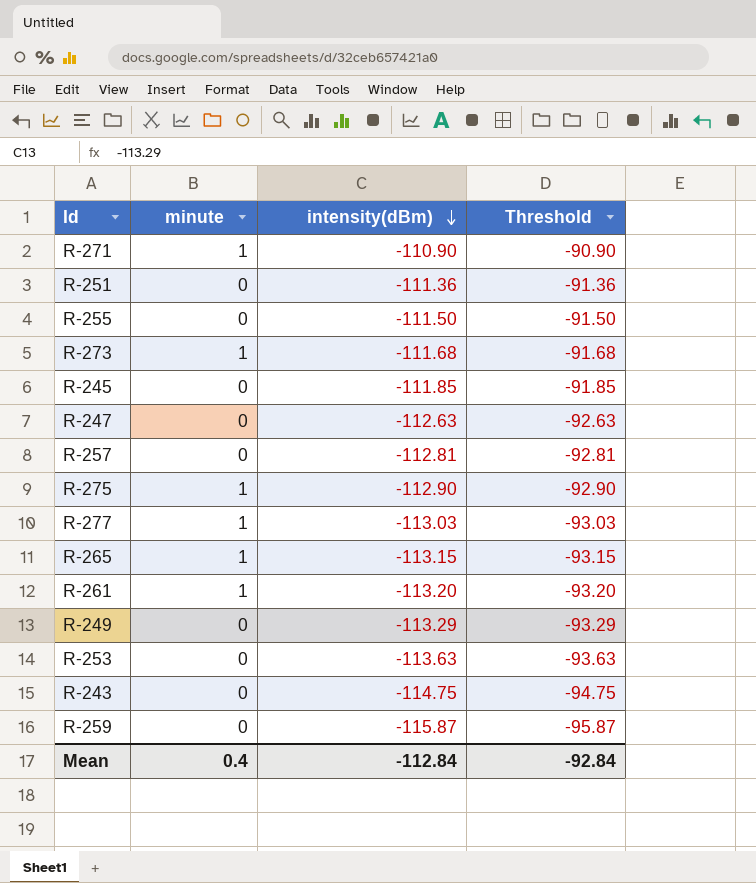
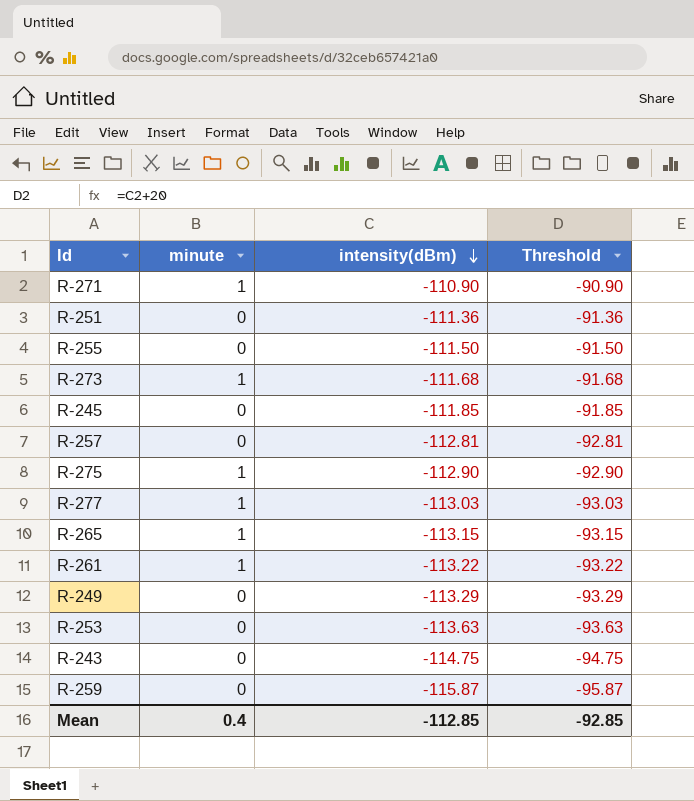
row R-247: 0 | -112.63 | -92.63 -> none
R-261 | intensity(dBm): -113.20 -> -113.22
R-261 | Threshold: -93.20 -> -93.22
Mean | intensity(dBm): -112.84 -> -112.85
Mean | Threshold: -92.84 -> -92.85

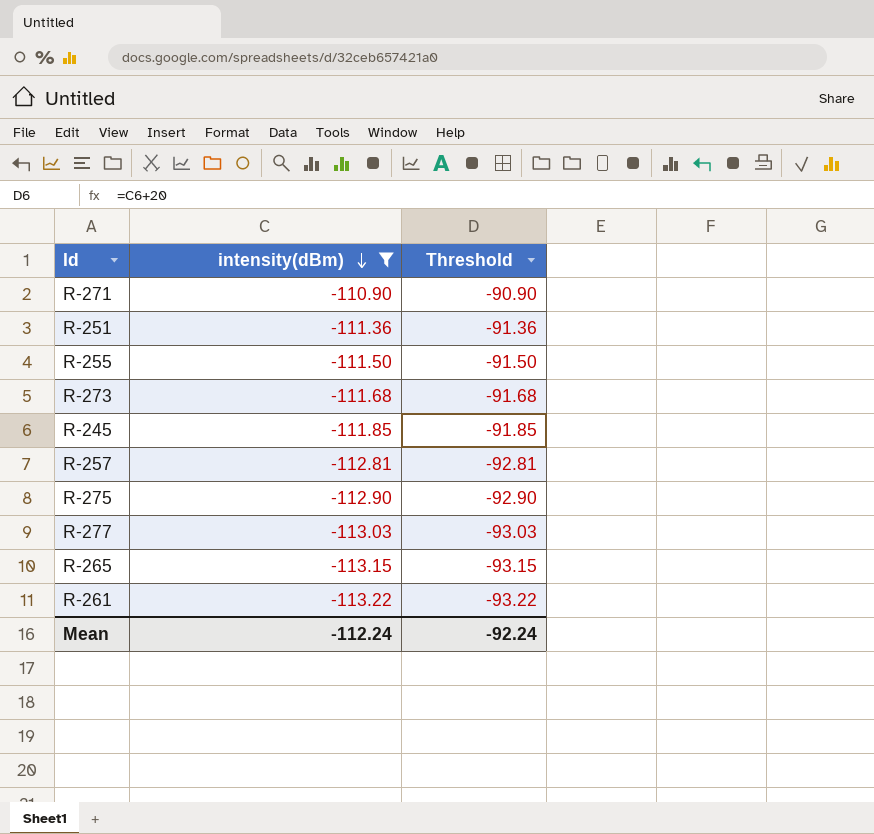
filter: none -> intensity(dBm) >= -113.22
column minute | position: 2 -> none
Mean | intensity(dBm): -112.85 -> -112.24
Mean | Threshold: -92.85 -> -92.24

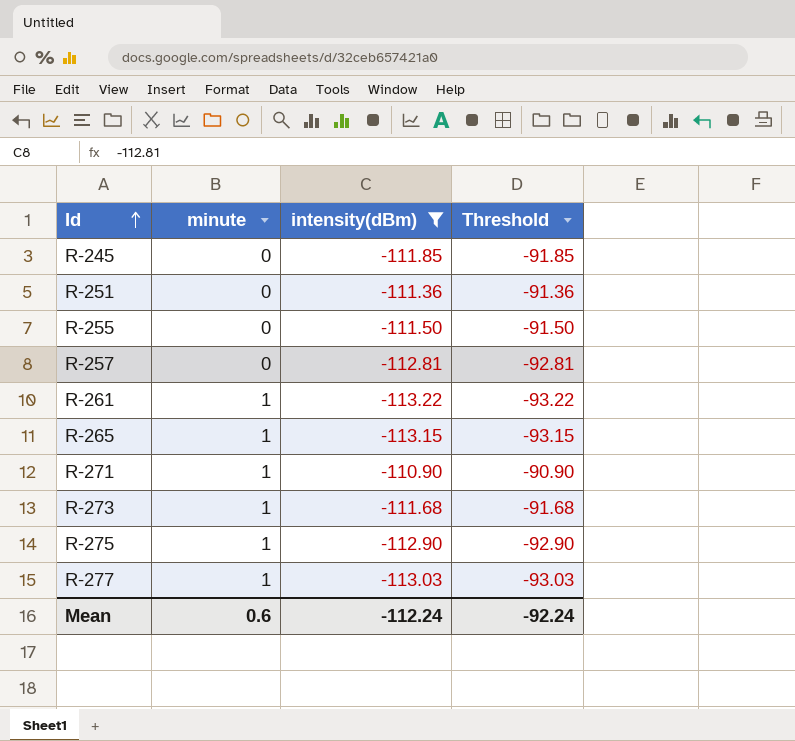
row order: intensity(dBm) descending -> Id ascending
column minute | position: none -> 2

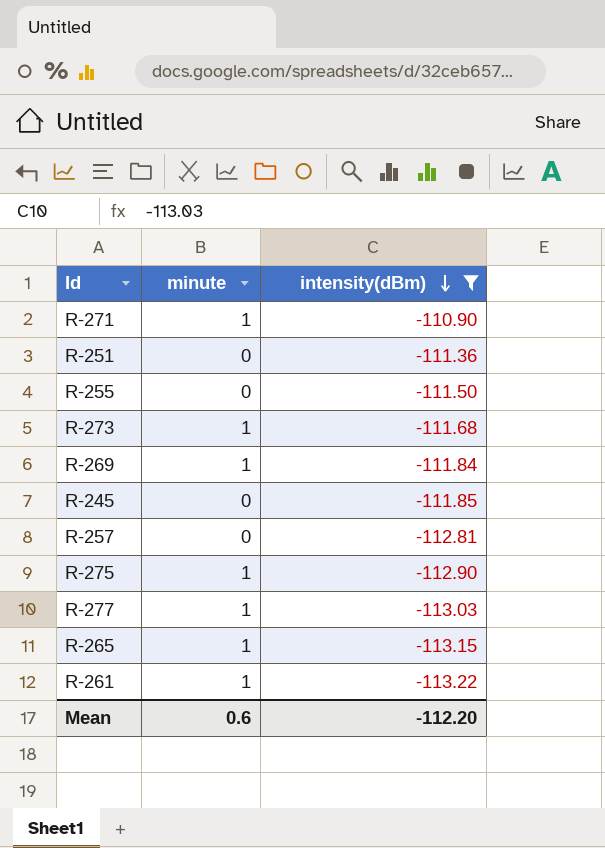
row order: Id ascending -> intensity(dBm) descending
column Threshold | formula: [intensity(dBm)] + 20 -> none
row R-269: none -> 1 | -111.84
Mean | intensity(dBm): -112.24 -> -112.20

